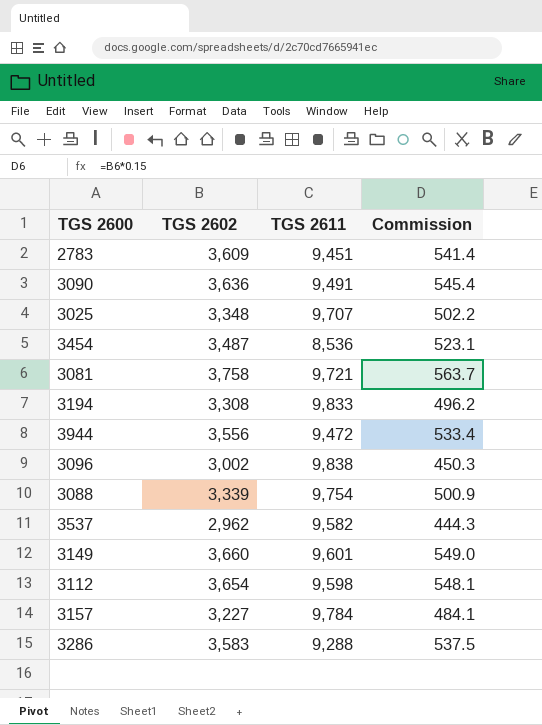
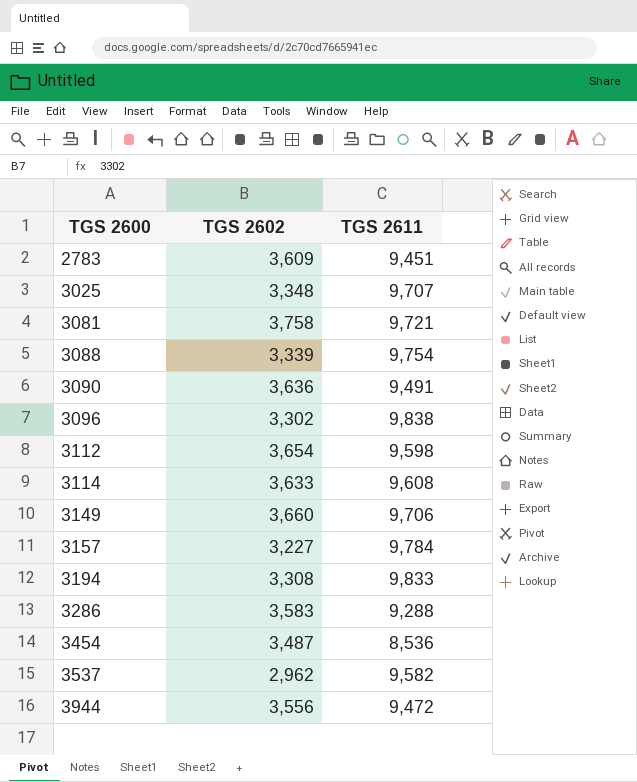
row order: none -> TGS 2600 ascending
column Commission | formula: [TGS 2602] * 0.15 -> none
3096 | TGS 2602: 3,002 -> 3,302
row 3114: none -> 3,633 | 9,608
3149 | TGS 2611: 9,601 -> 9,706

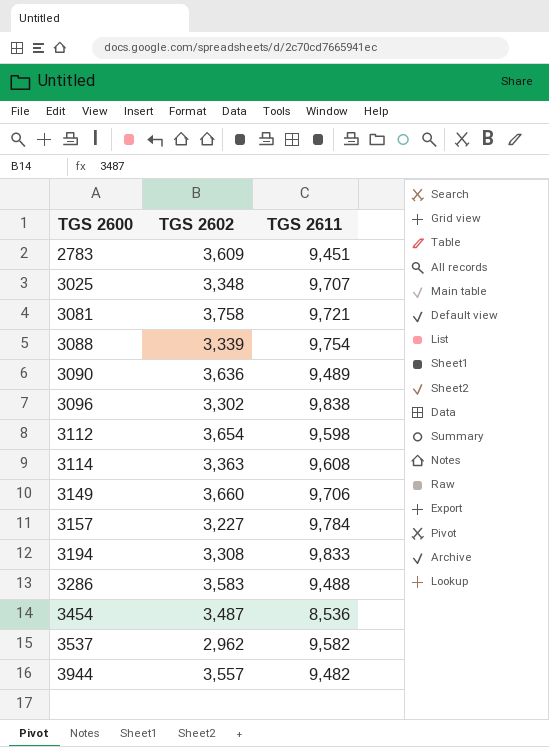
3090 | TGS 2611: 9,491 -> 9,489
3114 | TGS 2602: 3,633 -> 3,363
3286 | TGS 2611: 9,288 -> 9,488
3944 | TGS 2602: 3,556 -> 3,557
3944 | TGS 2611: 9,472 -> 9,482

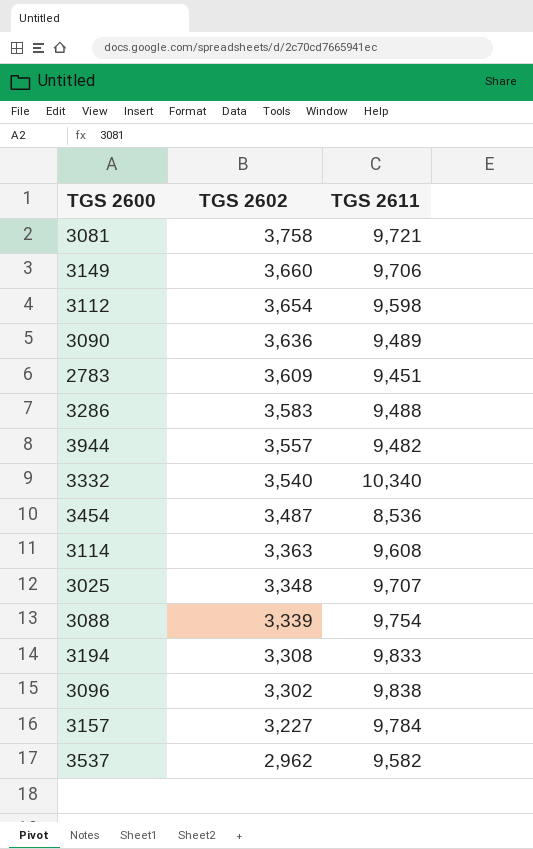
row order: TGS 2600 ascending -> TGS 2602 descending
row 3332: none -> 3,540 | 10,340

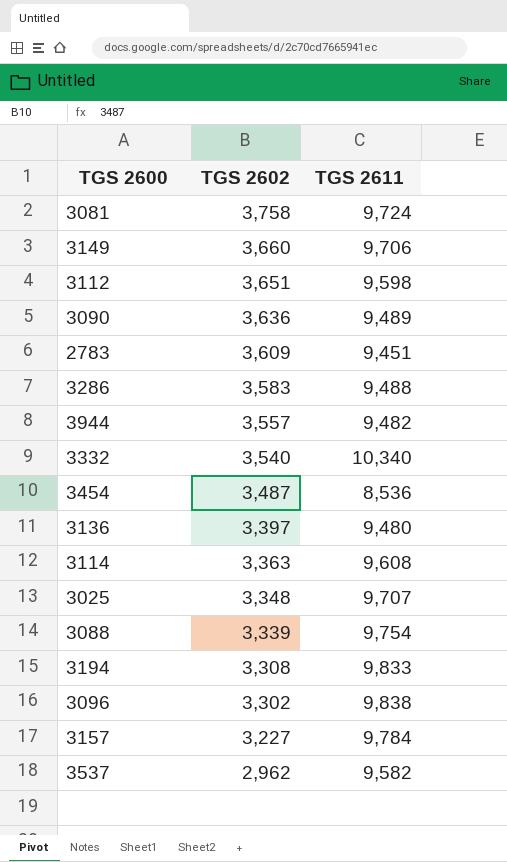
3081 | TGS 2611: 9,721 -> 9,724
3112 | TGS 2602: 3,654 -> 3,651
row 3136: none -> 3,397 | 9,480

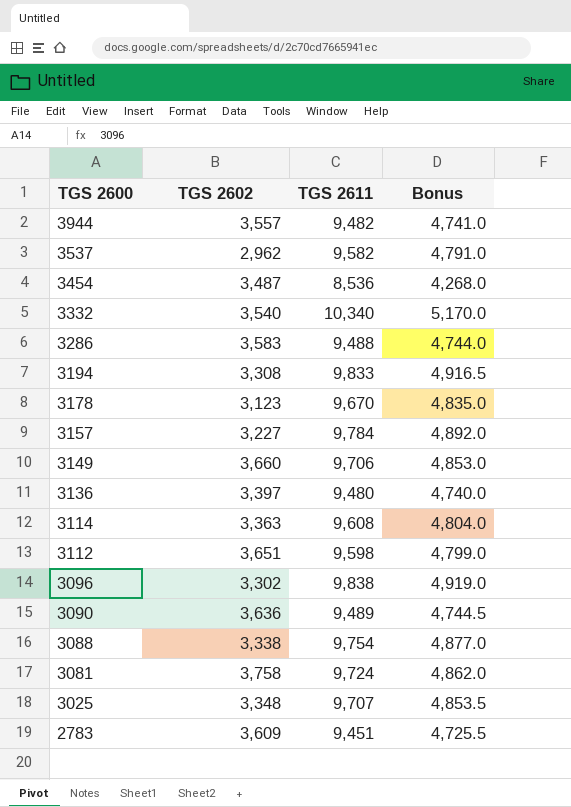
row order: TGS 2602 descending -> TGS 2600 descending
column Bonus | formula: none -> [TGS 2611] * 0.5
row 3178: none -> 3,123 | 9,670 | 4,835.0
3088 | TGS 2602: 3,339 -> 3,338

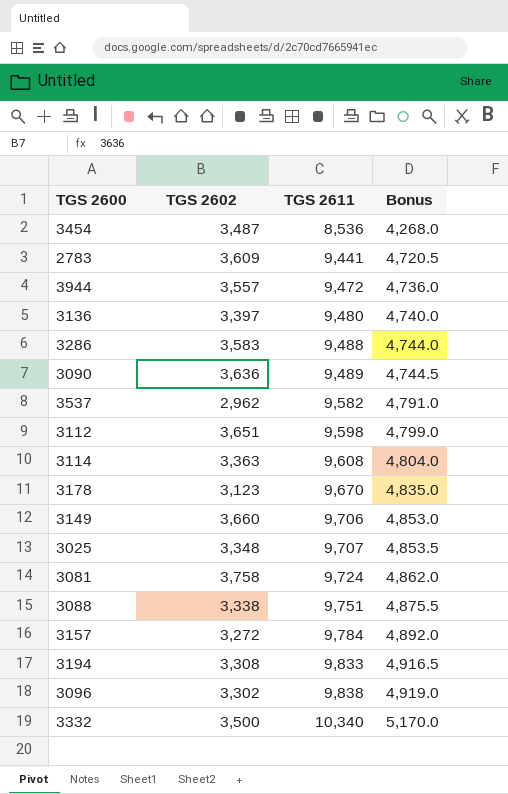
row order: TGS 2600 descending -> TGS 2611 ascending
2783 | TGS 2611: 9,451 -> 9,441
2783 | Bonus: 4,725.5 -> 4,720.5
3944 | TGS 2611: 9,482 -> 9,472
3944 | Bonus: 4,741.0 -> 4,736.0
3088 | TGS 2611: 9,754 -> 9,751
3088 | Bonus: 4,877.0 -> 4,875.5
3157 | TGS 2602: 3,227 -> 3,272
3332 | TGS 2602: 3,540 -> 3,500

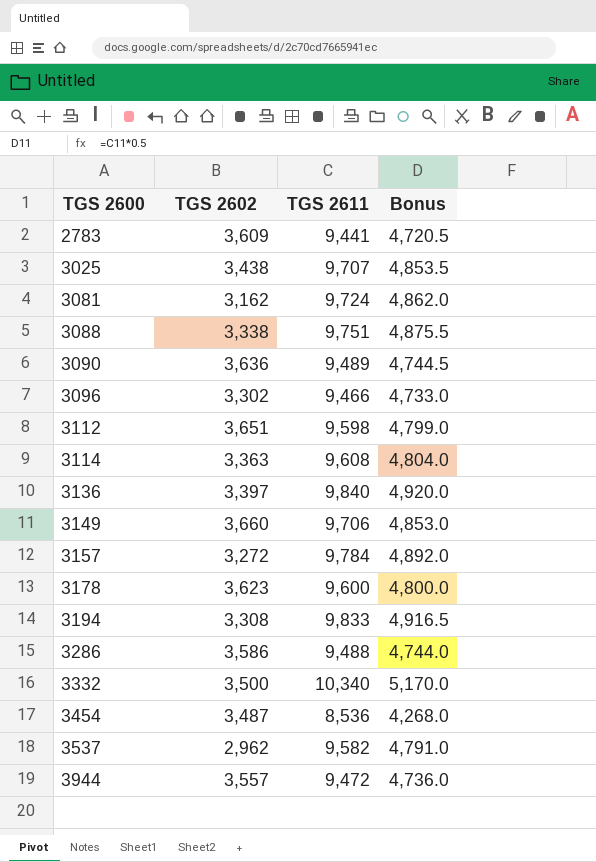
row order: TGS 2611 ascending -> TGS 2600 ascending
3025 | TGS 2602: 3,348 -> 3,438
3081 | TGS 2602: 3,758 -> 3,162
3096 | TGS 2611: 9,838 -> 9,466
3096 | Bonus: 4,919.0 -> 4,733.0
3136 | TGS 2611: 9,480 -> 9,840
3136 | Bonus: 4,740.0 -> 4,920.0
3178 | TGS 2602: 3,123 -> 3,623
3178 | TGS 2611: 9,670 -> 9,600
3178 | Bonus: 4,835.0 -> 4,800.0
3286 | TGS 2602: 3,583 -> 3,586

